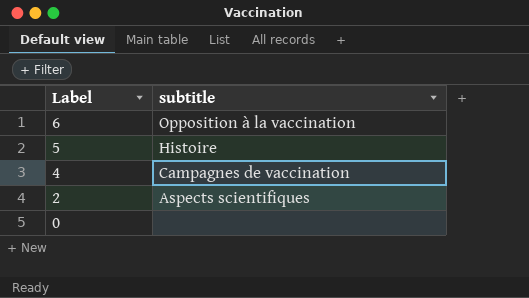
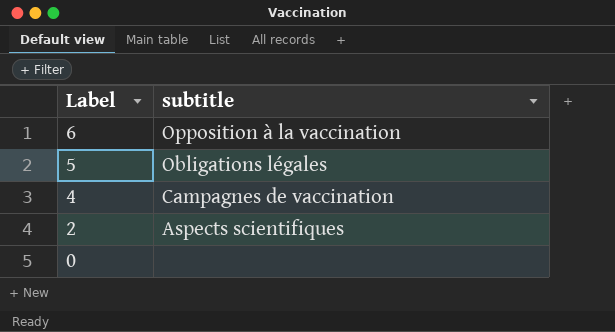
5 | subtitle: Histoire -> Obligations légales

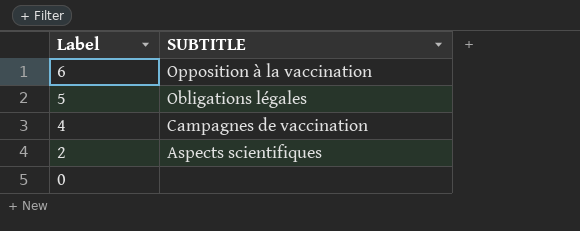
column name: subtitle -> SUBTITLE

